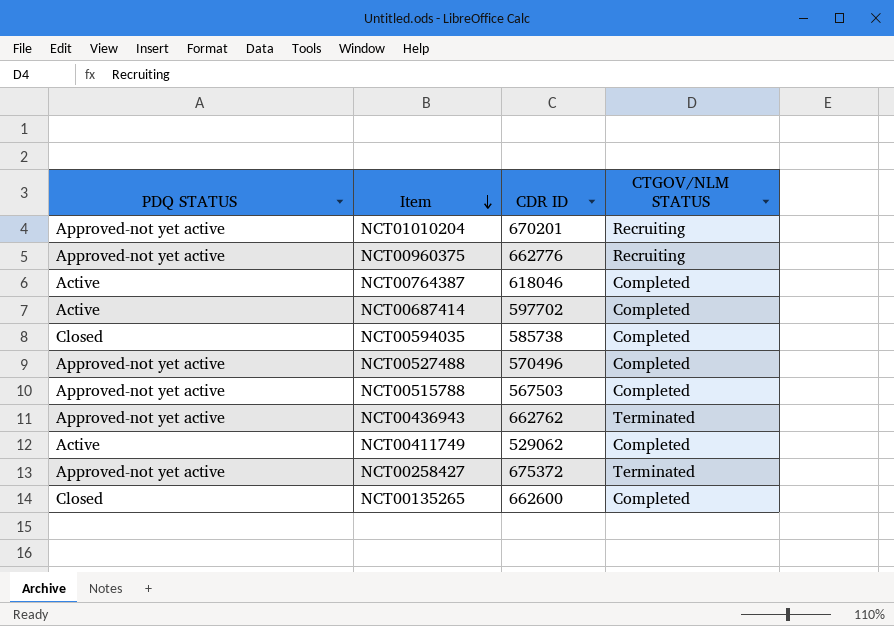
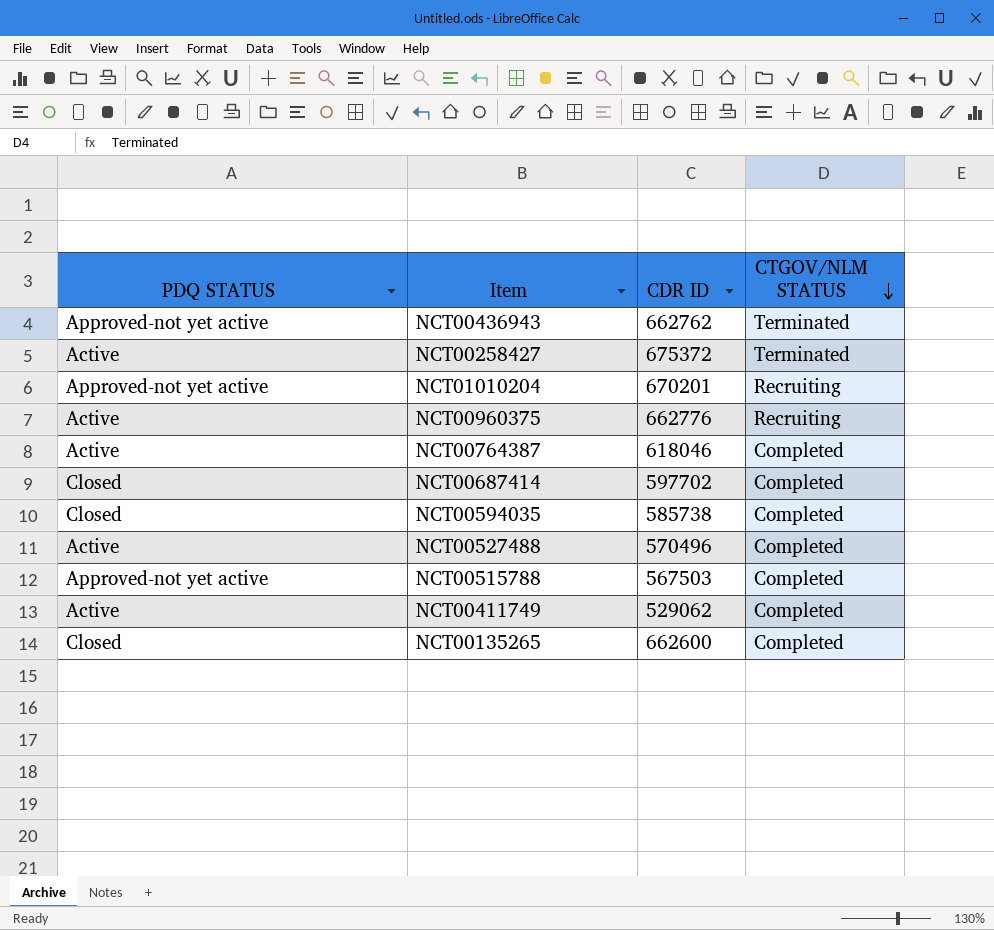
row order: Item descending -> CTGOV/NLM STATUS descending
NCT00258427 | PDQ STATUS: Approved-not yet active -> Active
NCT00960375 | PDQ STATUS: Approved-not yet active -> Active
NCT00687414 | PDQ STATUS: Active -> Closed
NCT00527488 | PDQ STATUS: Approved-not yet active -> Active

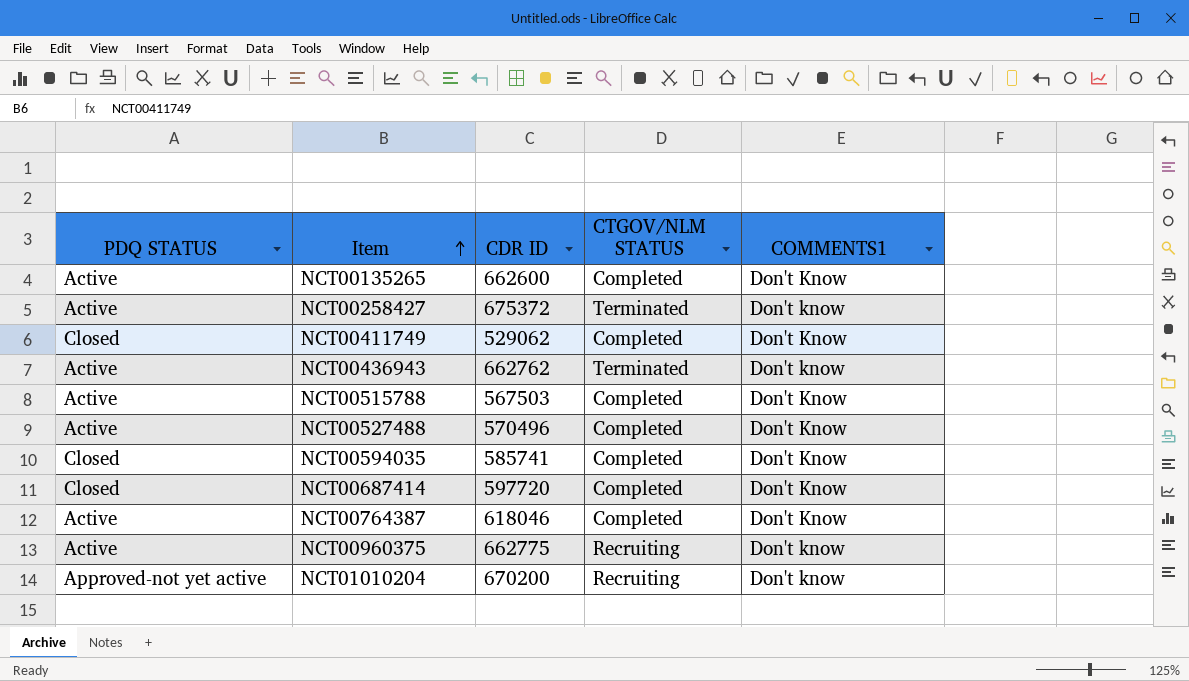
row order: CTGOV/NLM STATUS descending -> Item ascending
column COMMENTS1 | position: none -> 5
NCT00135265 | PDQ STATUS: Closed -> Active
NCT00411749 | PDQ STATUS: Active -> Closed
NCT00436943 | PDQ STATUS: Approved-not yet active -> Active
NCT00515788 | PDQ STATUS: Approved-not yet active -> Active
NCT00594035 | CDR ID: 585738 -> 585741
NCT00687414 | CDR ID: 597702 -> 597720
NCT00960375 | CDR ID: 662776 -> 662775
NCT01010204 | CDR ID: 670201 -> 670200

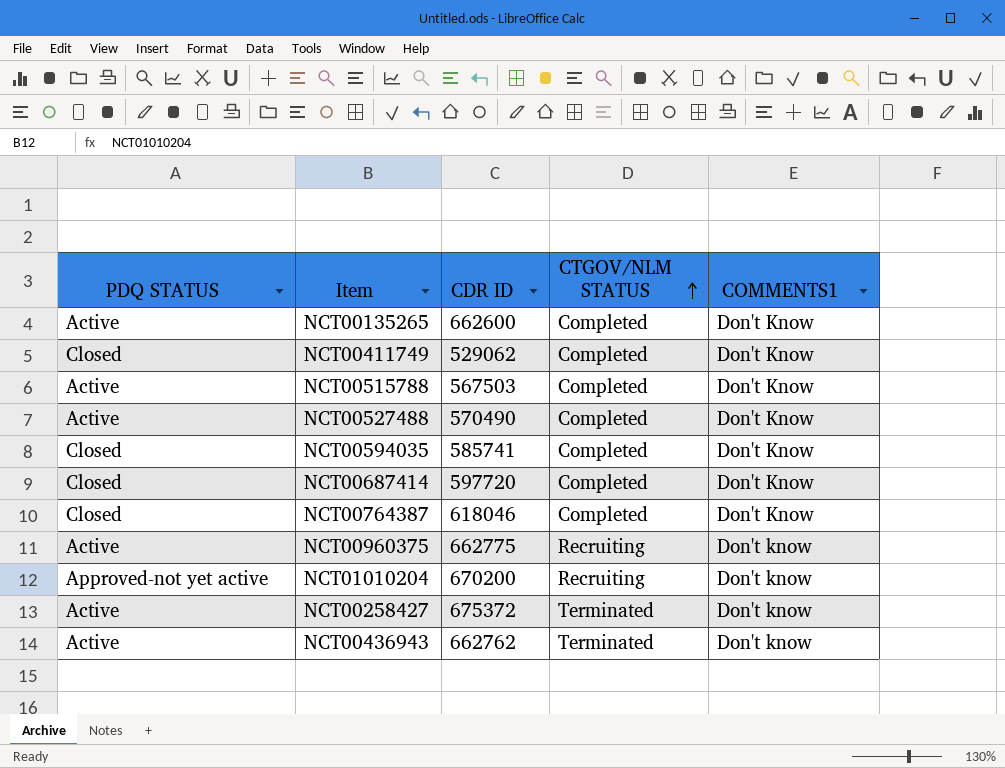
row order: Item ascending -> CTGOV/NLM STATUS ascending
NCT00527488 | CDR ID: 570496 -> 570490
NCT00764387 | PDQ STATUS: Active -> Closed

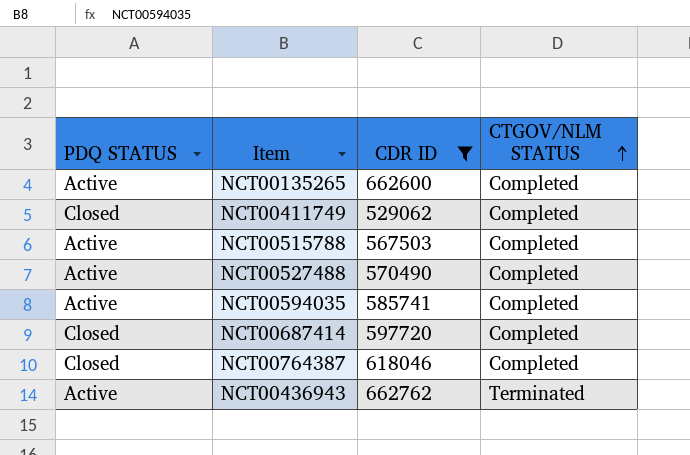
filter: none -> CDR ID <= 662762
column COMMENTS1 | position: 5 -> none
NCT00594035 | PDQ STATUS: Closed -> Active

